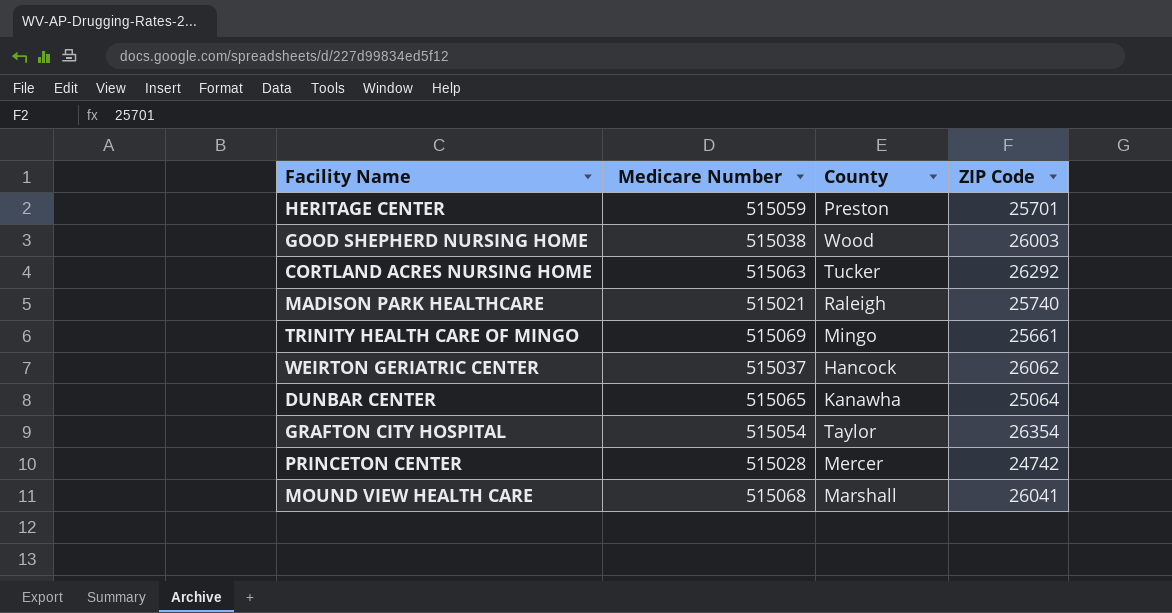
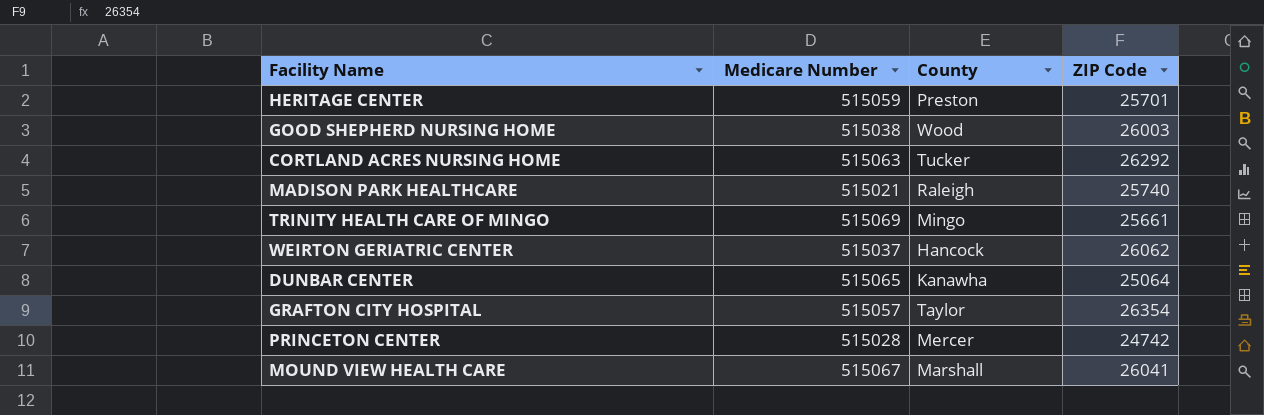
GRAFTON CITY HOSPITAL | Medicare Number: 515054 -> 515057
MOUND VIEW HEALTH CARE | Medicare Number: 515068 -> 515067

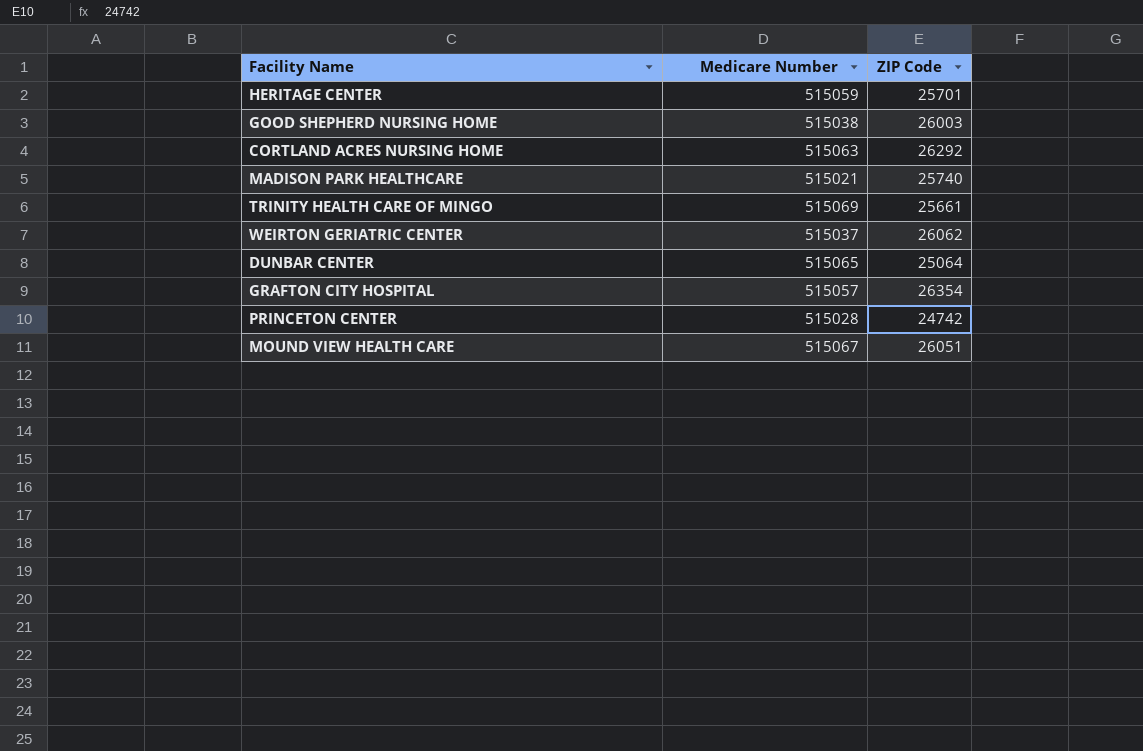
column County | position: 3 -> none
MOUND VIEW HEALTH CARE | ZIP Code: 26041 -> 26051

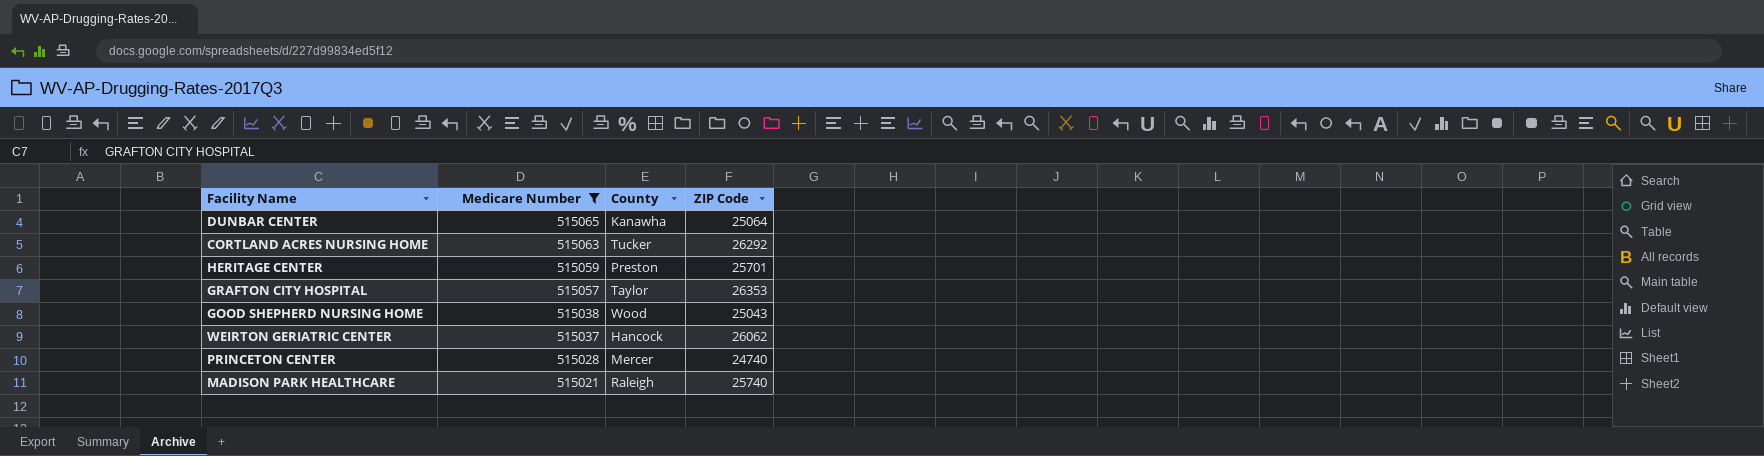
filter: none -> Medicare Number <= 515065
row order: none -> Medicare Number descending
column County | position: none -> 3
GRAFTON CITY HOSPITAL | ZIP Code: 26354 -> 26353
GOOD SHEPHERD NURSING HOME | ZIP Code: 26003 -> 25043
PRINCETON CENTER | ZIP Code: 24742 -> 24740

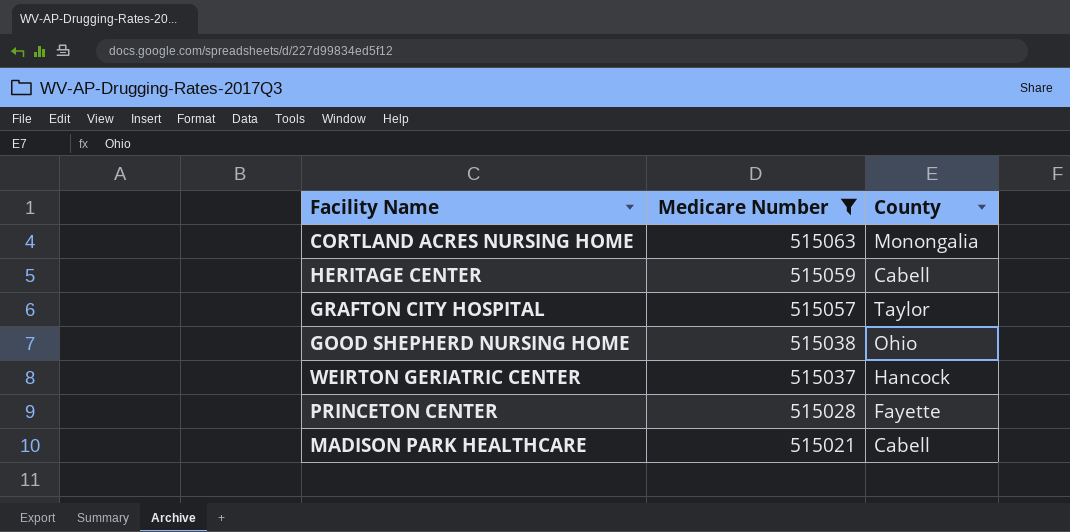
column ZIP Code | position: 4 -> none
row DUNBAR CENTER: 515065 | Kanawha | 25064 -> none
CORTLAND ACRES NURSING HOME | County: Tucker -> Monongalia
HERITAGE CENTER | County: Preston -> Cabell
GOOD SHEPHERD NURSING HOME | County: Wood -> Ohio
PRINCETON CENTER | County: Mercer -> Fayette
MADISON PARK HEALTHCARE | County: Raleigh -> Cabell

